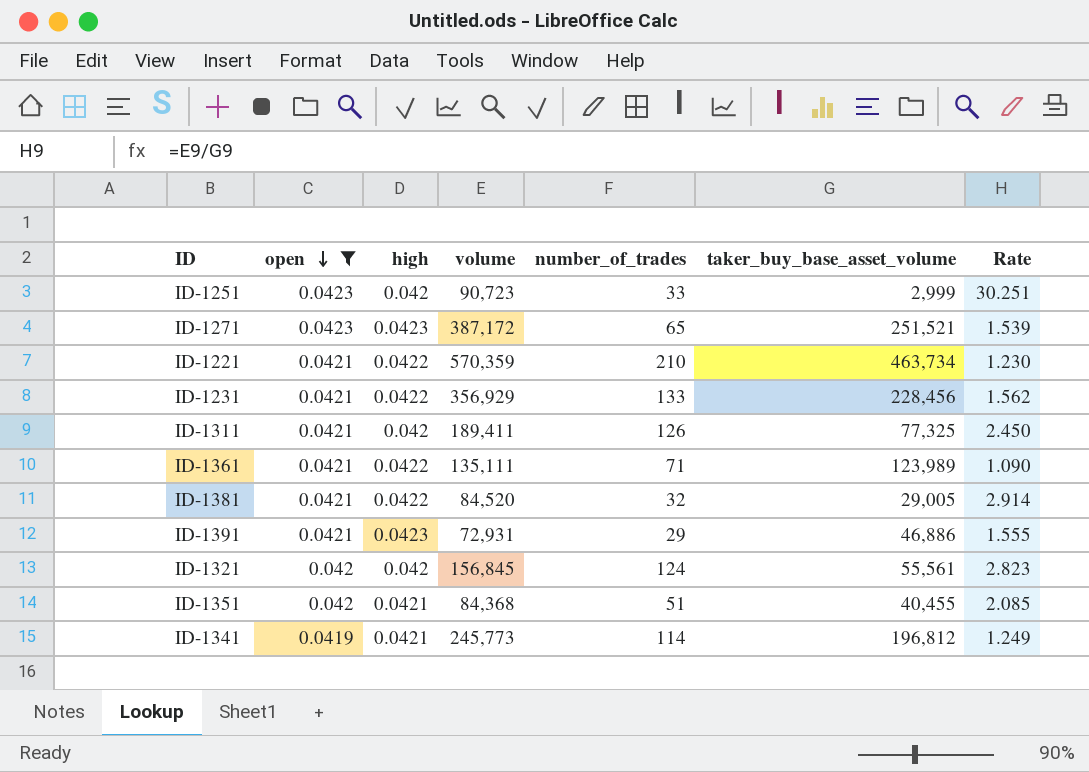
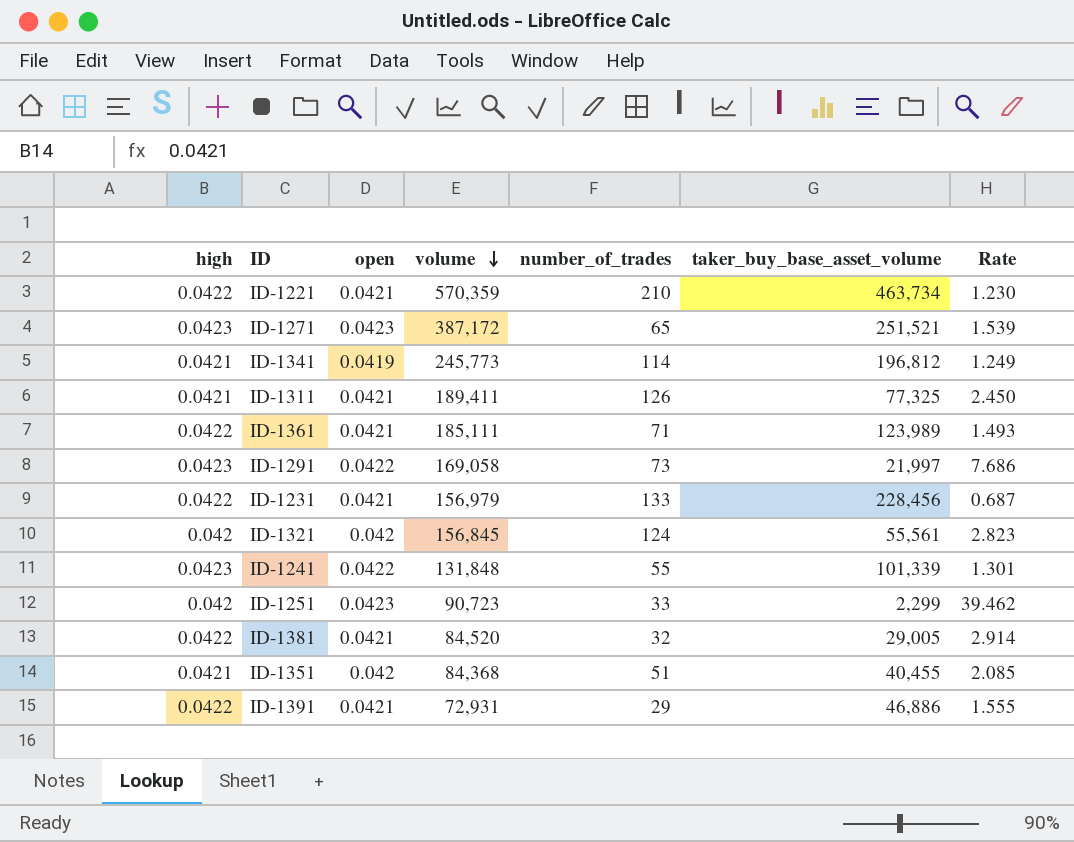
filter: open != 0.0422 -> none
row order: open descending -> volume descending
column high | position: 3 -> 1
ID-1311 | high: 0.042 -> 0.0421
ID-1361 | volume: 135,111 -> 185,111
ID-1361 | Rate: 1.090 -> 1.493
ID-1231 | volume: 356,929 -> 156,979
ID-1231 | Rate: 1.562 -> 0.687
ID-1251 | taker_buy_base_asset_volume: 2,999 -> 2,299
ID-1251 | Rate: 30.251 -> 39.462
ID-1391 | high: 0.0423 -> 0.0422

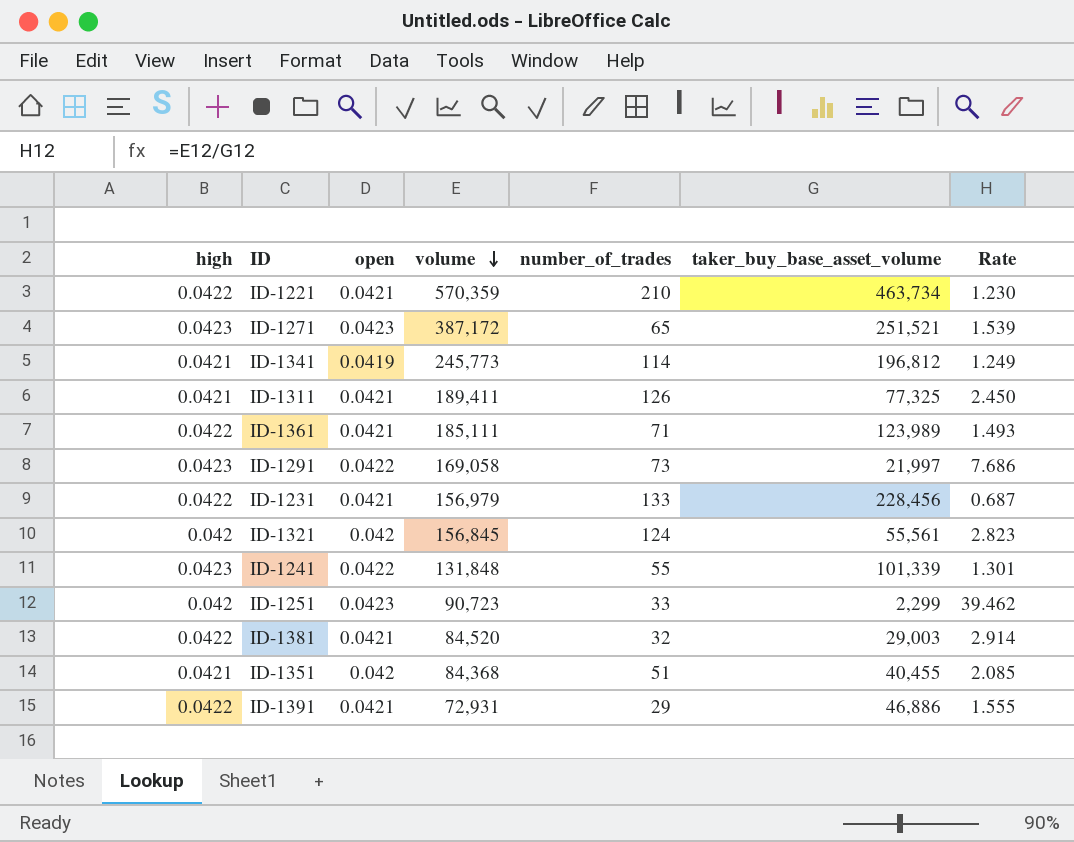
ID-1381 | taker_buy_base_asset_volume: 29,005 -> 29,003

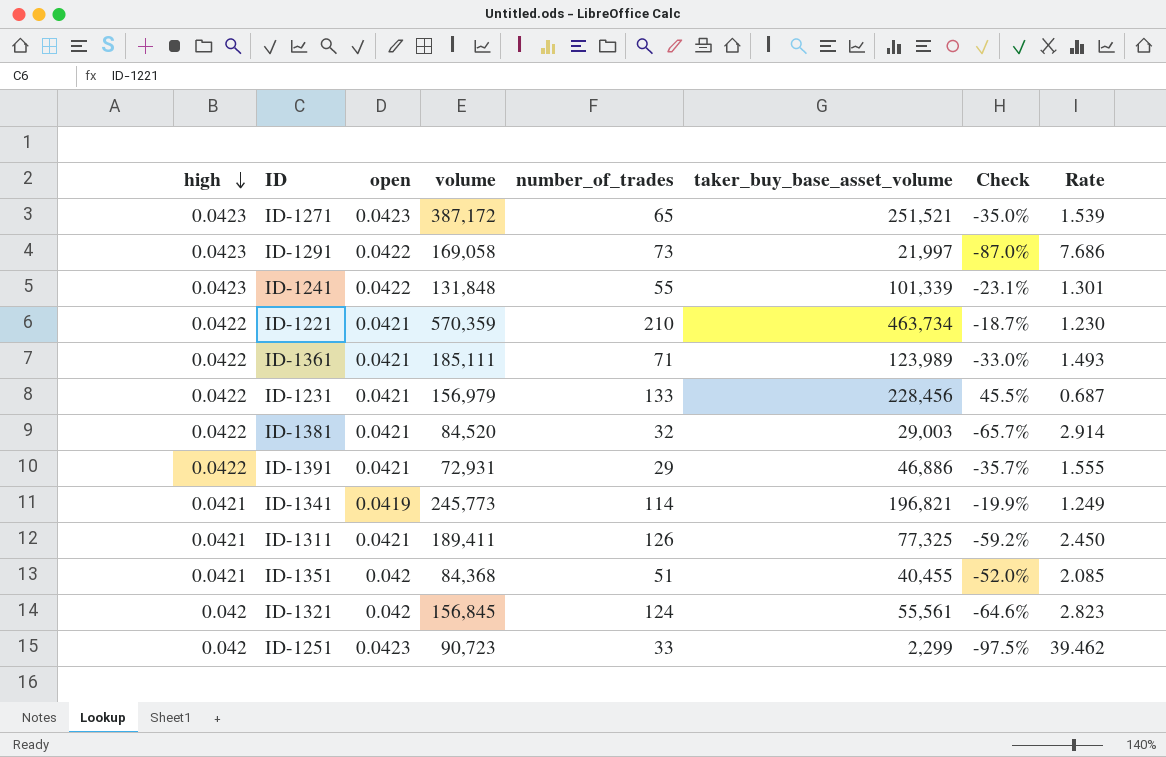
row order: volume descending -> high descending
column Check | formula: none -> ([taker_buy_base_asset_volume] - [volume]) / [volume]
ID-1341 | taker_buy_base_asset_volume: 196,812 -> 196,821

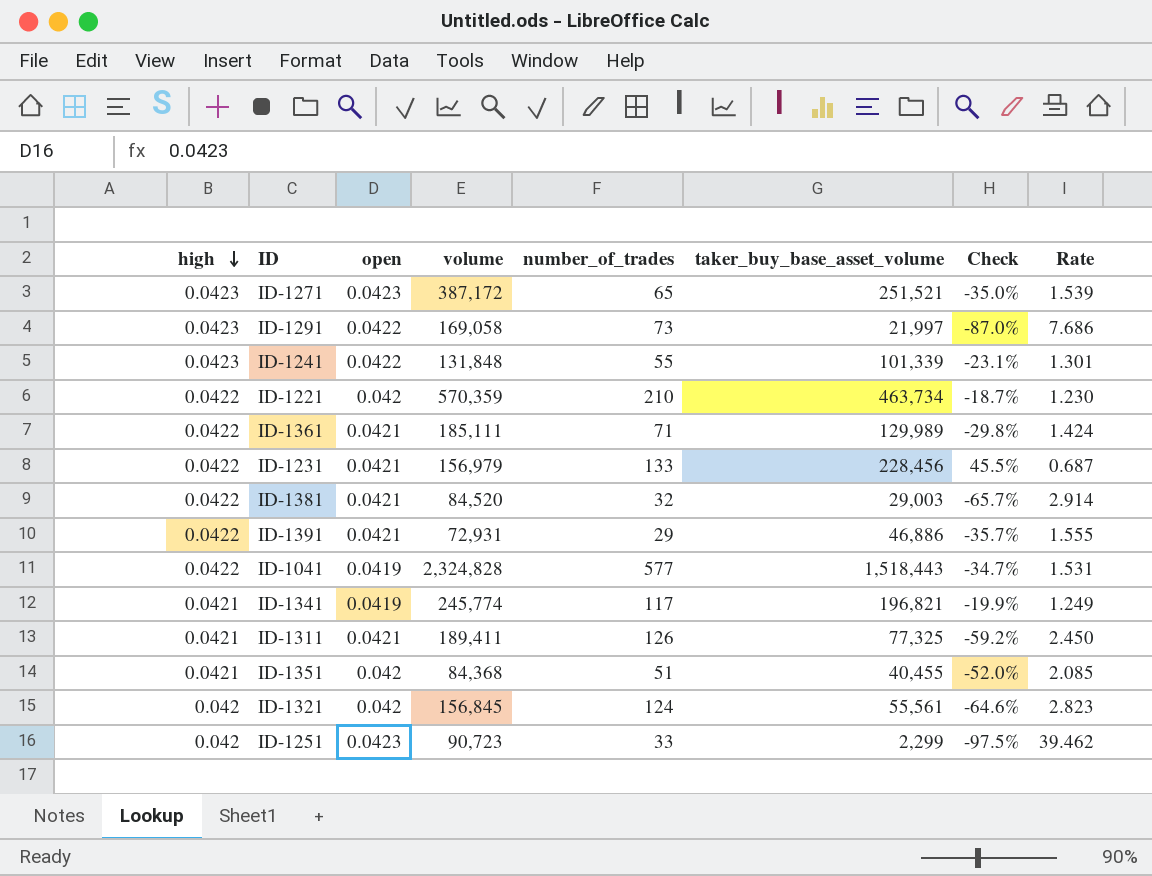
ID-1221 | open: 0.0421 -> 0.042
ID-1361 | taker_buy_base_asset_volume: 123,989 -> 129,989
ID-1361 | Check: -33.0% -> -29.8%
ID-1361 | Rate: 1.493 -> 1.424
row ID-1041: none -> 0.0422 | 0.0419 | 2,324,828 | 577 | 1,518,443 | -34.7% | 1.531
ID-1341 | volume: 245,773 -> 245,774
ID-1341 | number_of_trades: 114 -> 117

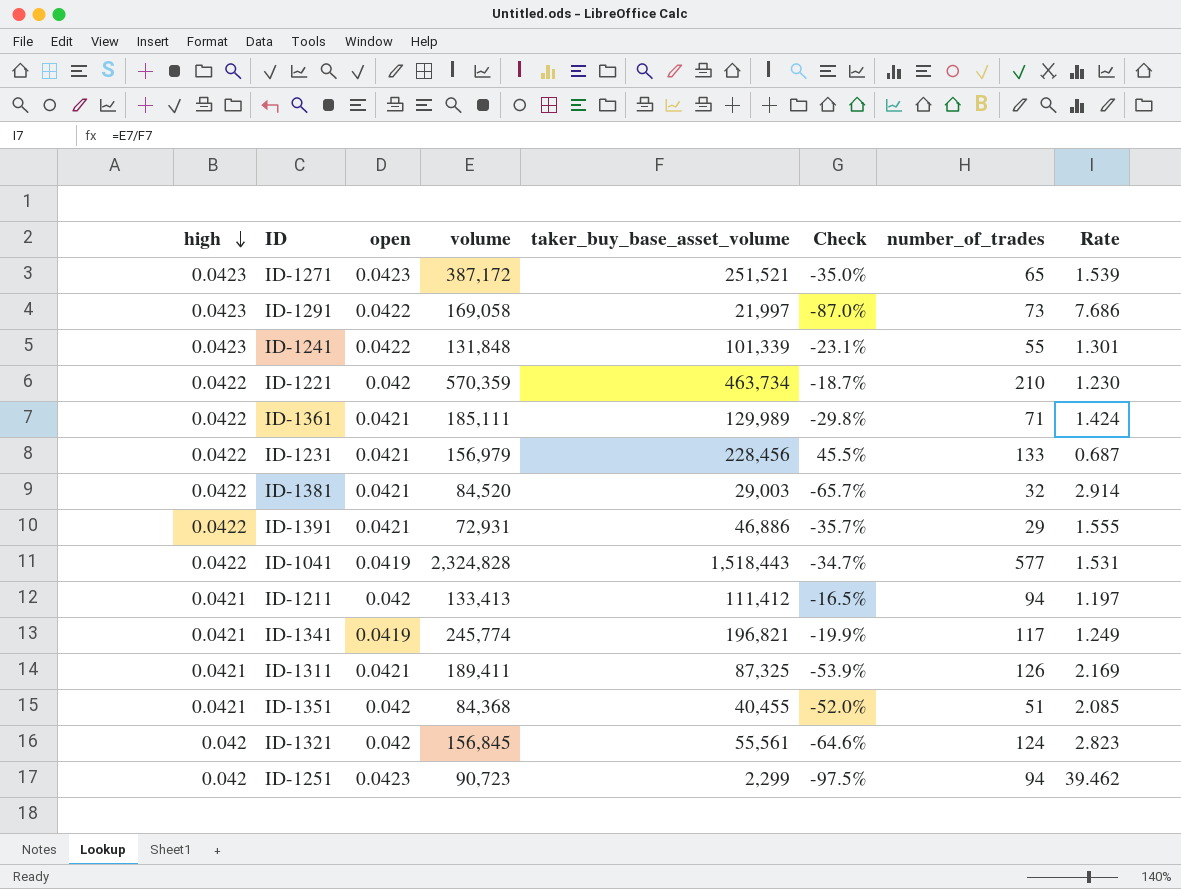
column number_of_trades | position: 5 -> 7
row ID-1211: none -> 0.0421 | 0.042 | 133,413 | 111,412 | -16.5% | 94 | 1.197
ID-1311 | taker_buy_base_asset_volume: 77,325 -> 87,325
ID-1311 | Check: -59.2% -> -53.9%
ID-1311 | Rate: 2.450 -> 2.169
ID-1251 | number_of_trades: 33 -> 94

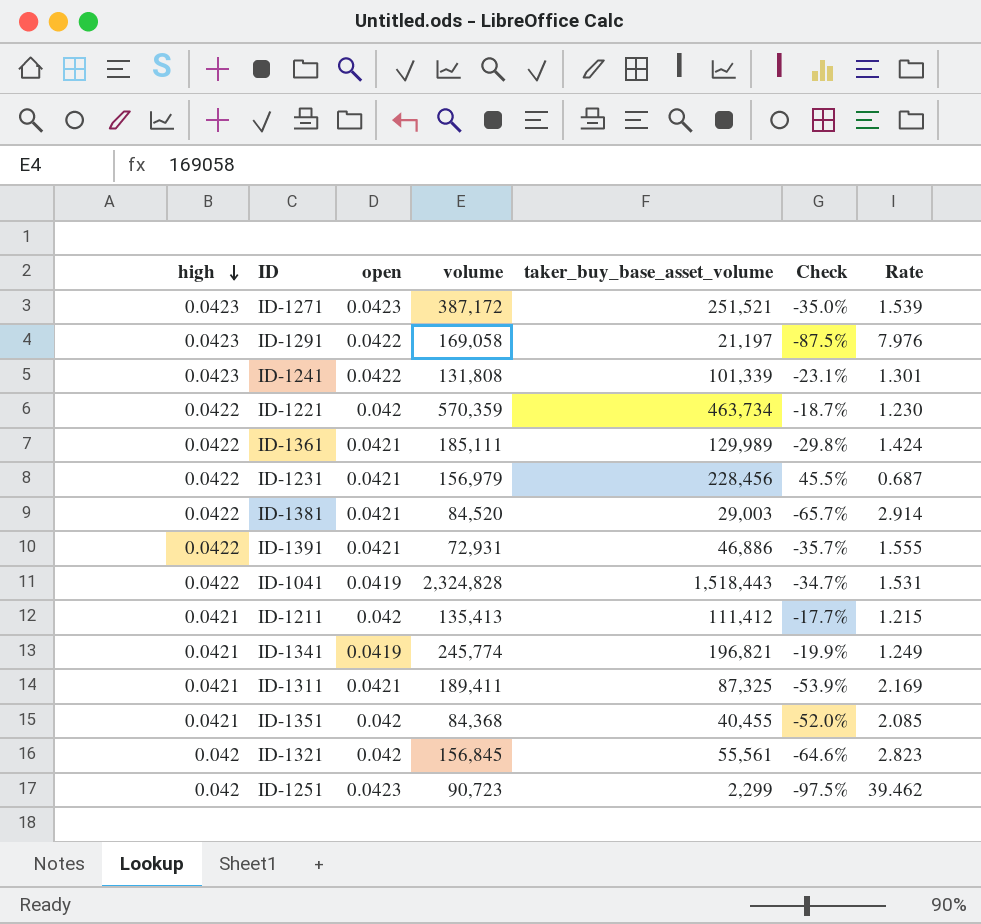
column number_of_trades | position: 7 -> none
ID-1291 | taker_buy_base_asset_volume: 21,997 -> 21,197
ID-1291 | Check: -87.0% -> -87.5%
ID-1291 | Rate: 7.686 -> 7.976
ID-1241 | volume: 131,848 -> 131,808
ID-1211 | volume: 133,413 -> 135,413
ID-1211 | Check: -16.5% -> -17.7%
ID-1211 | Rate: 1.197 -> 1.215

